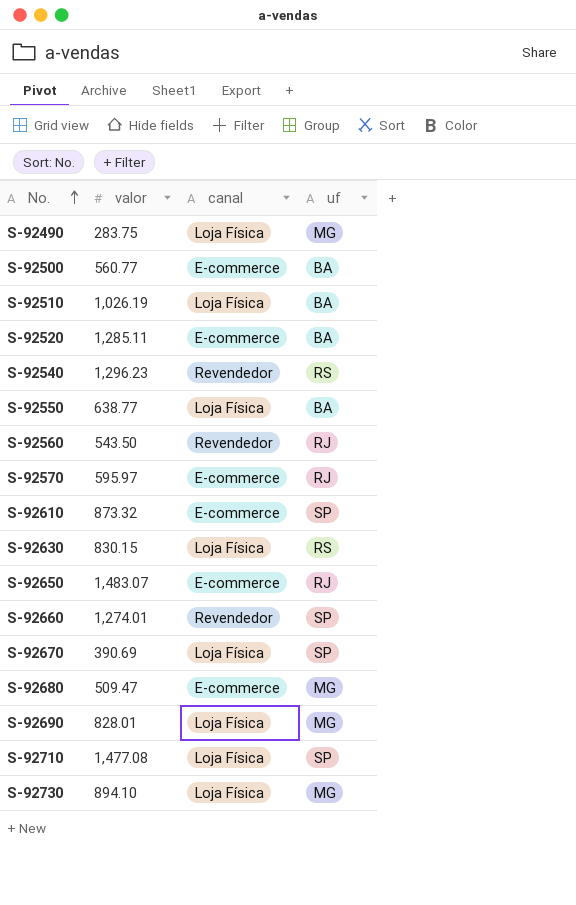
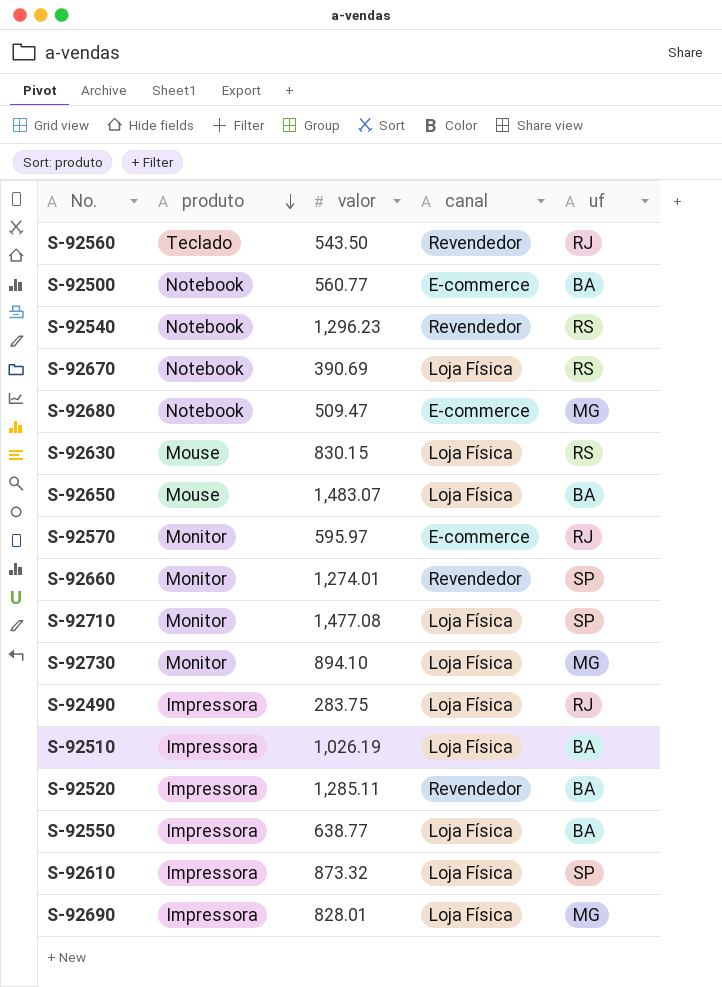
row order: No. ascending -> produto descending
column produto | position: none -> 2
S-92670 | uf: SP -> RS
S-92650 | canal: E-commerce -> Loja Física
S-92650 | uf: RJ -> BA
S-92490 | uf: MG -> RJ
S-92520 | canal: E-commerce -> Revendedor
S-92610 | canal: E-commerce -> Loja Física

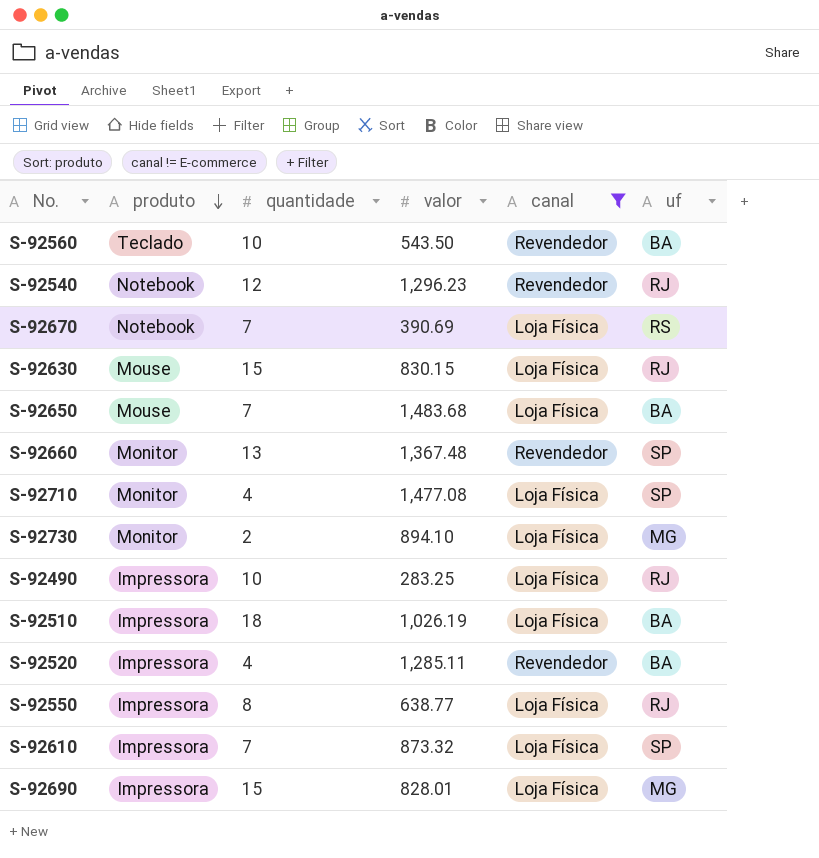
filter: none -> canal != E-commerce
column quantidade | position: none -> 3
S-92560 | uf: RJ -> BA
S-92540 | uf: RS -> RJ
S-92630 | uf: RS -> RJ
S-92650 | valor: 1,483.07 -> 1,483.68
S-92660 | valor: 1,274.01 -> 1,367.48
S-92490 | valor: 283.75 -> 283.25
S-92550 | uf: BA -> RJ

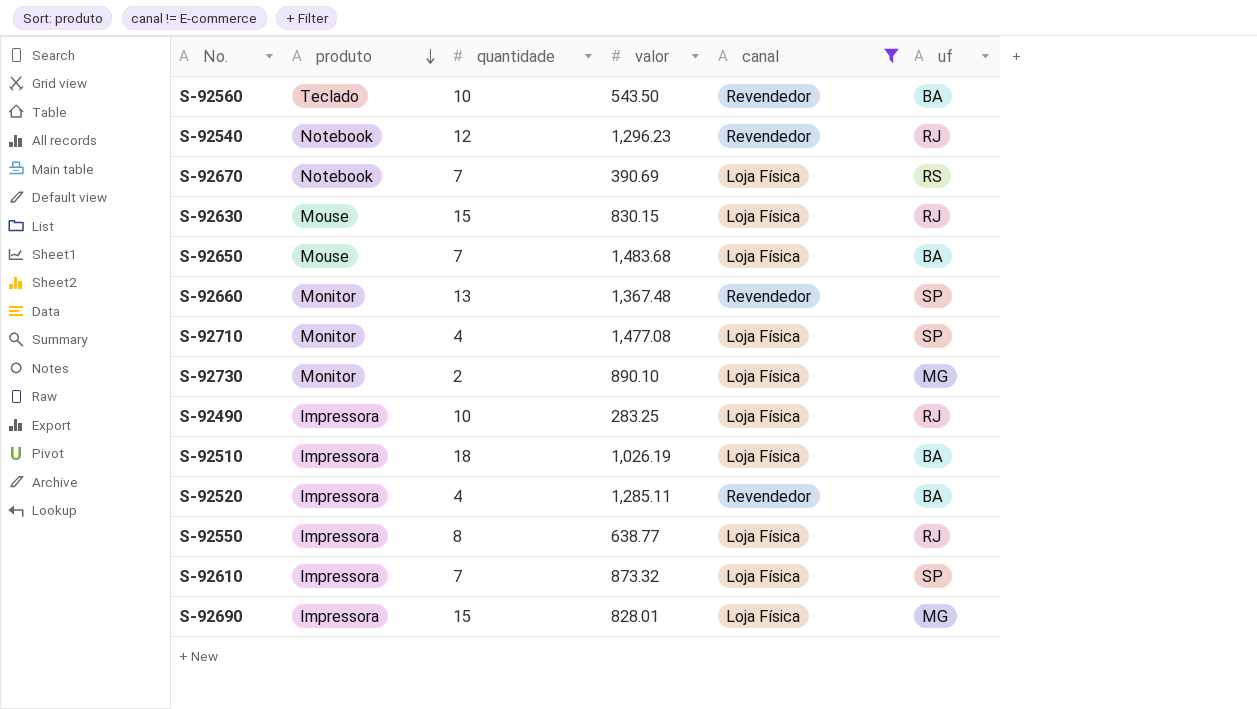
S-92730 | valor: 894.10 -> 890.10

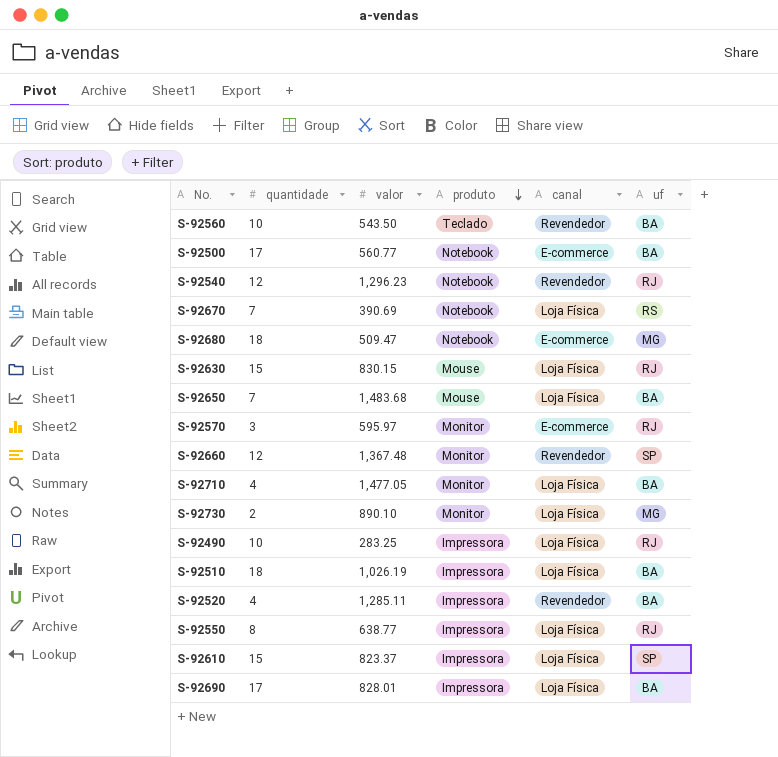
filter: canal != E-commerce -> none
column produto | position: 2 -> 4
S-92660 | quantidade: 13 -> 12
S-92710 | valor: 1,477.08 -> 1,477.05
S-92710 | uf: SP -> BA
S-92610 | quantidade: 7 -> 15
S-92610 | valor: 873.32 -> 823.37
S-92690 | quantidade: 15 -> 17
S-92690 | uf: MG -> BA

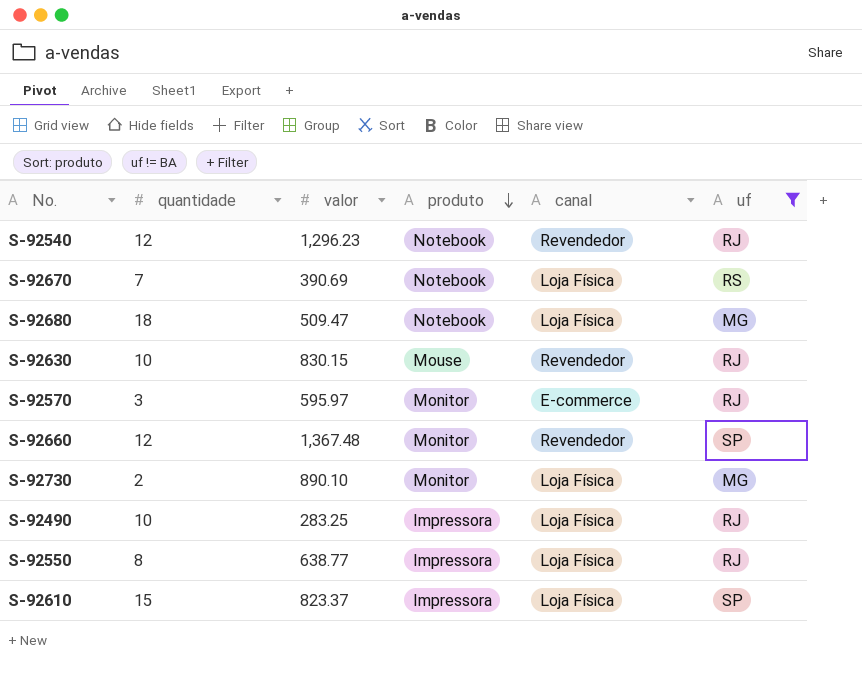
filter: none -> uf != BA
S-92680 | canal: E-commerce -> Loja Física
S-92630 | quantidade: 15 -> 10
S-92630 | canal: Loja Física -> Revendedor

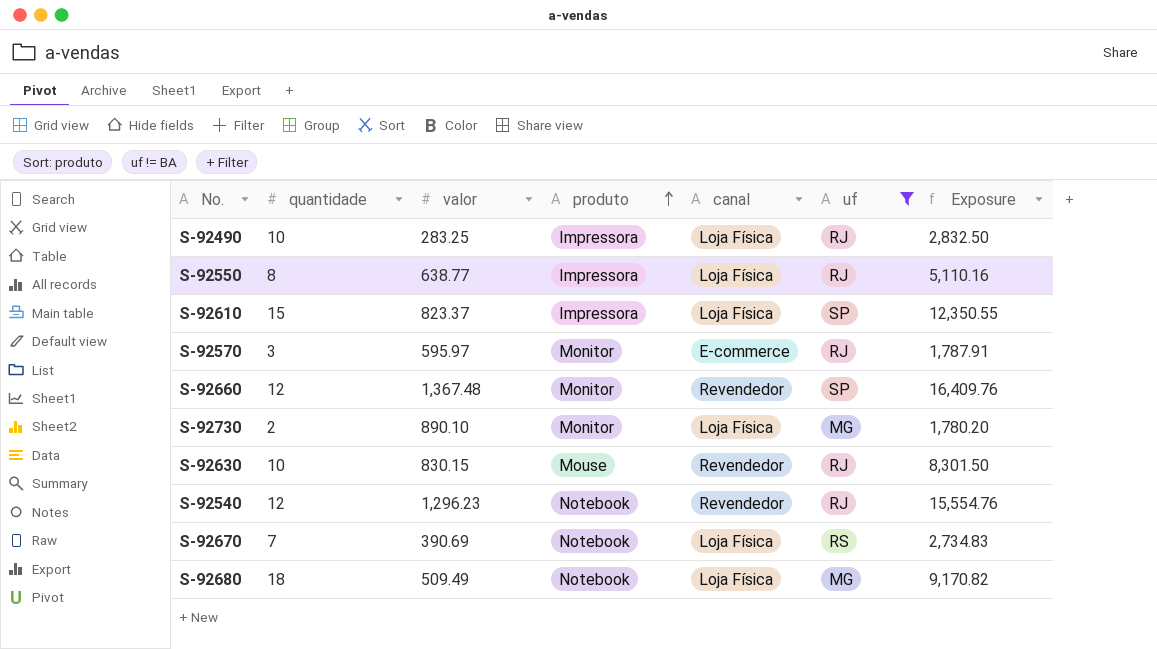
row order: produto descending -> produto ascending
column Exposure | formula: none -> [quantidade] * [valor]
S-92680 | valor: 509.47 -> 509.49

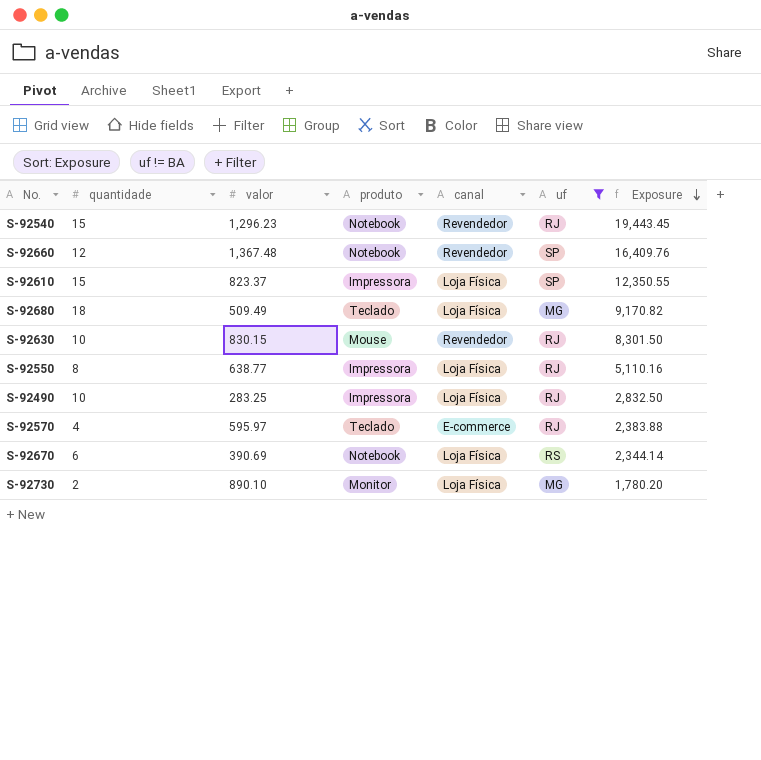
row order: produto ascending -> Exposure descending
S-92540 | quantidade: 12 -> 15
S-92540 | Exposure: 15,554.76 -> 19,443.45
S-92660 | produto: Monitor -> Notebook
S-92680 | produto: Notebook -> Teclado
S-92570 | quantidade: 3 -> 4
S-92570 | produto: Monitor -> Teclado
S-92570 | Exposure: 1,787.91 -> 2,383.88
S-92670 | quantidade: 7 -> 6
S-92670 | Exposure: 2,734.83 -> 2,344.14

